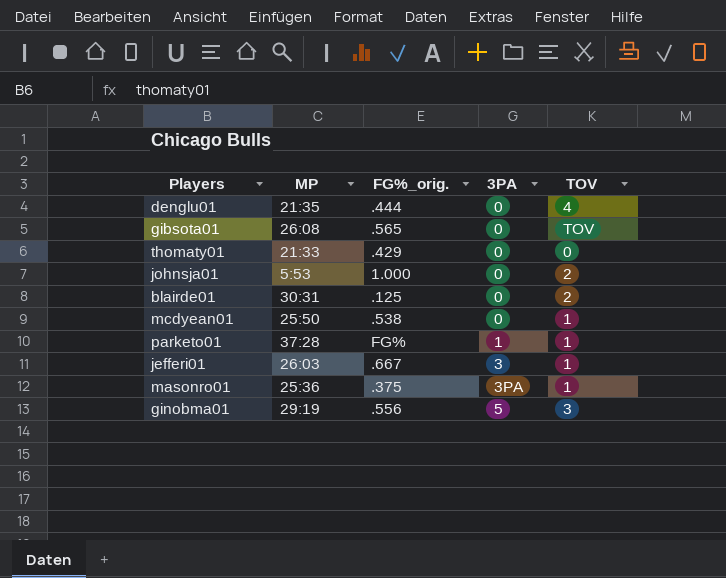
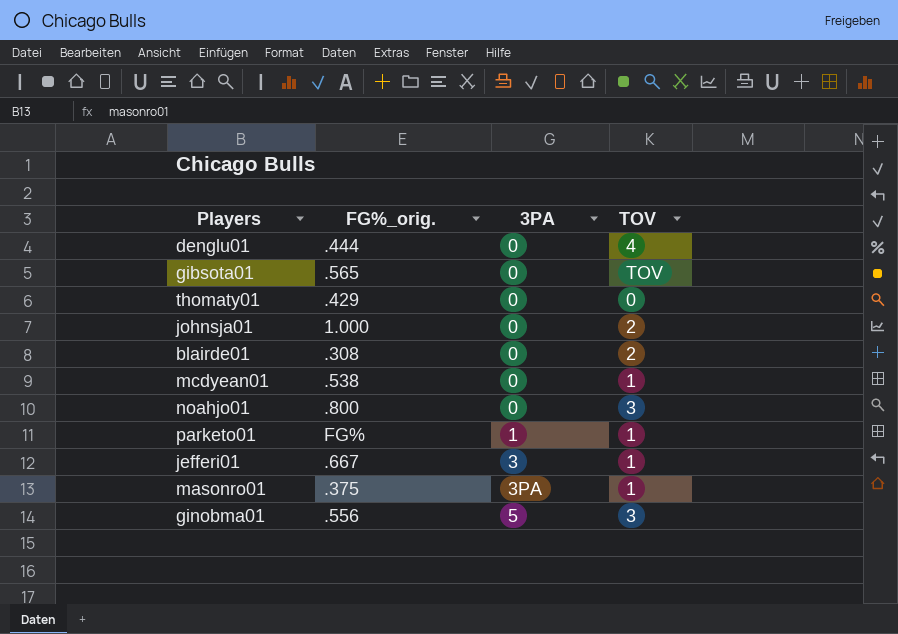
column MP | position: 2 -> none
blairde01 | FG%_orig.: .125 -> .308
row noahjo01: none -> .800 | 0 | 3

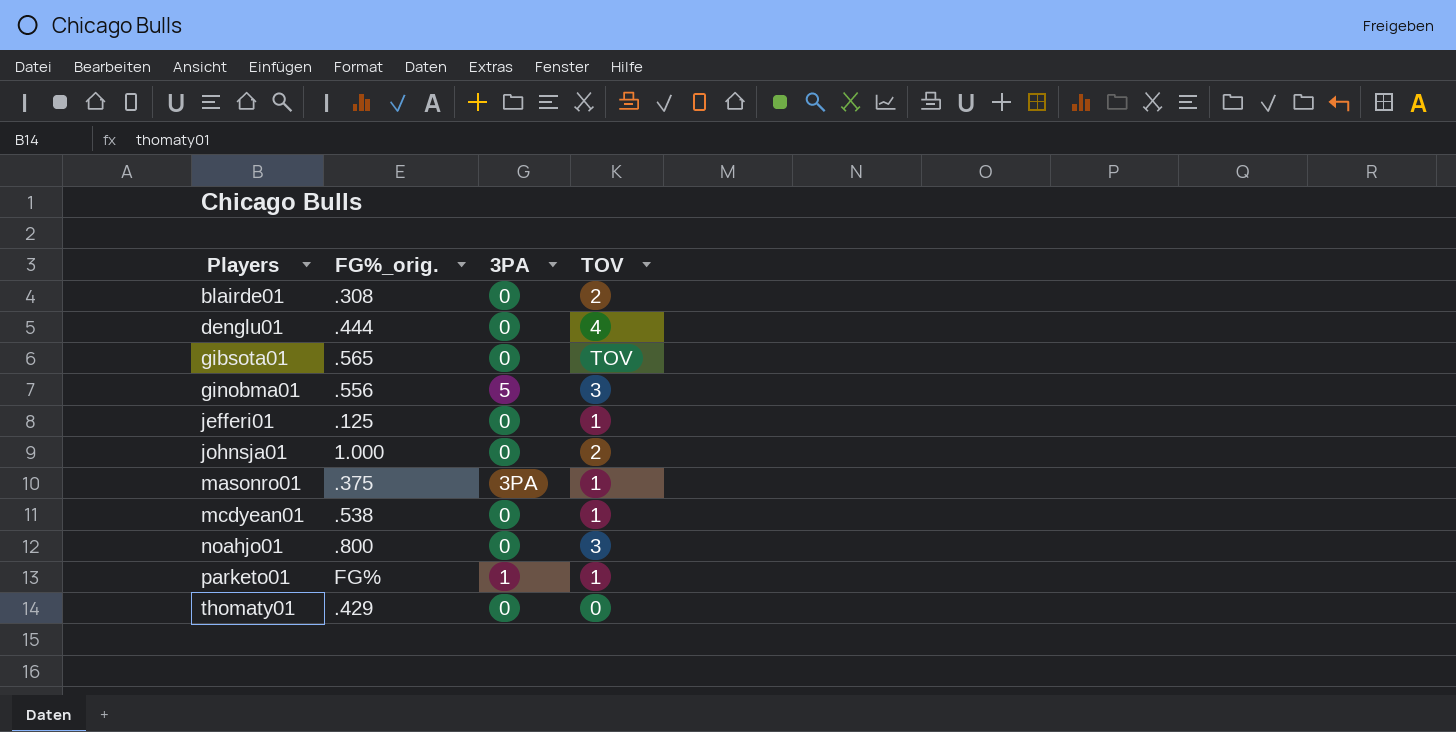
row order: 3PA ascending -> Players ascending
jefferi01 | FG%_orig.: .667 -> .125
jefferi01 | 3PA: 3 -> 0

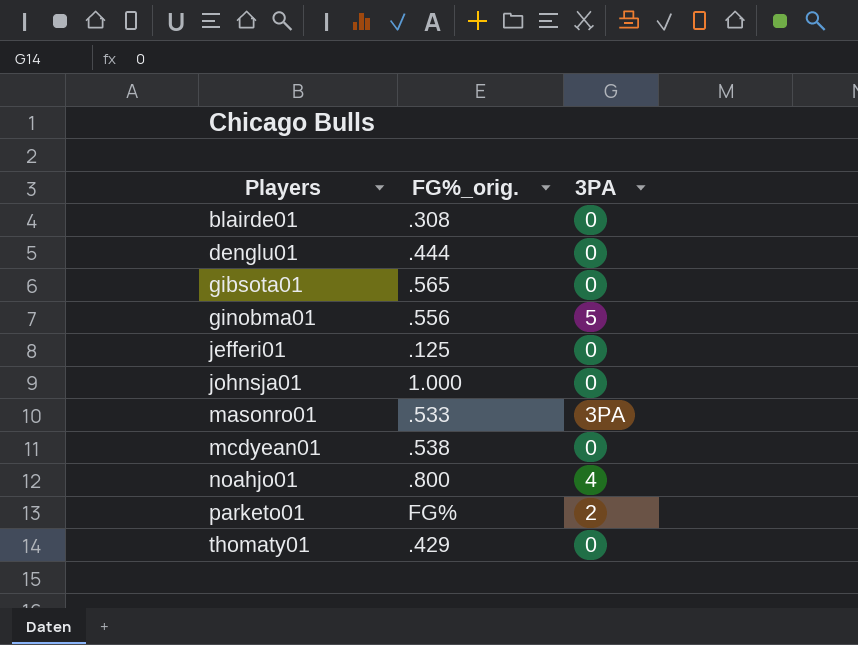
column TOV | position: 4 -> none
masonro01 | FG%_orig.: .375 -> .533
noahjo01 | 3PA: 0 -> 4
parketo01 | 3PA: 1 -> 2

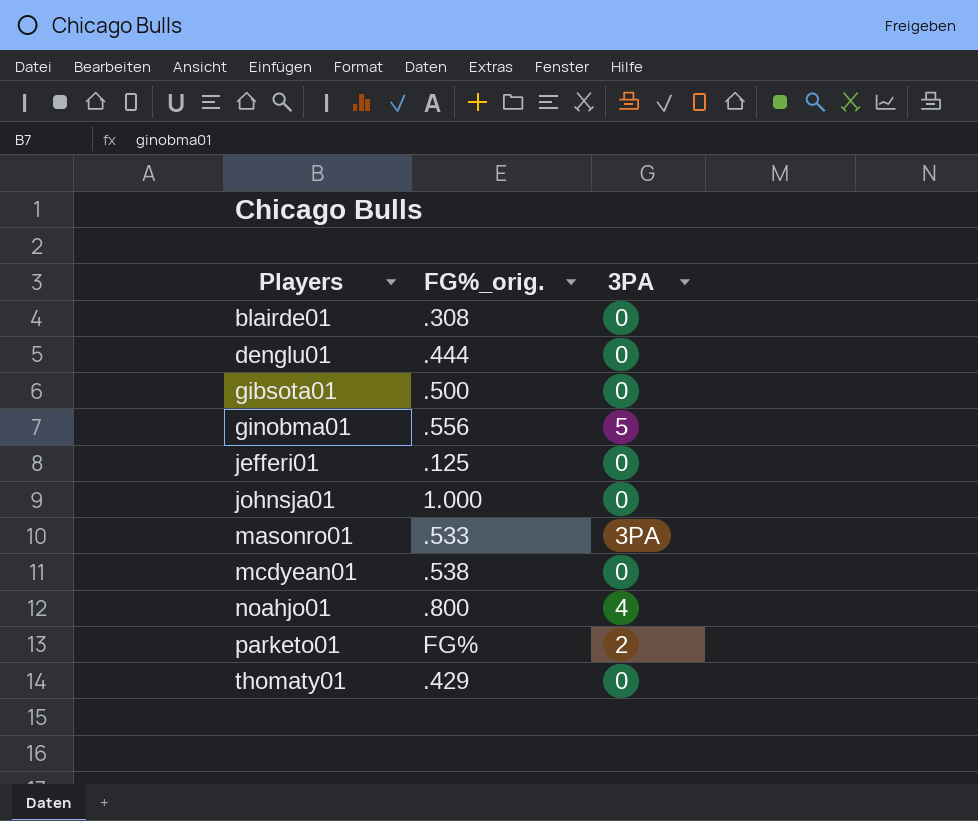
gibsota01 | FG%_orig.: .565 -> .500

